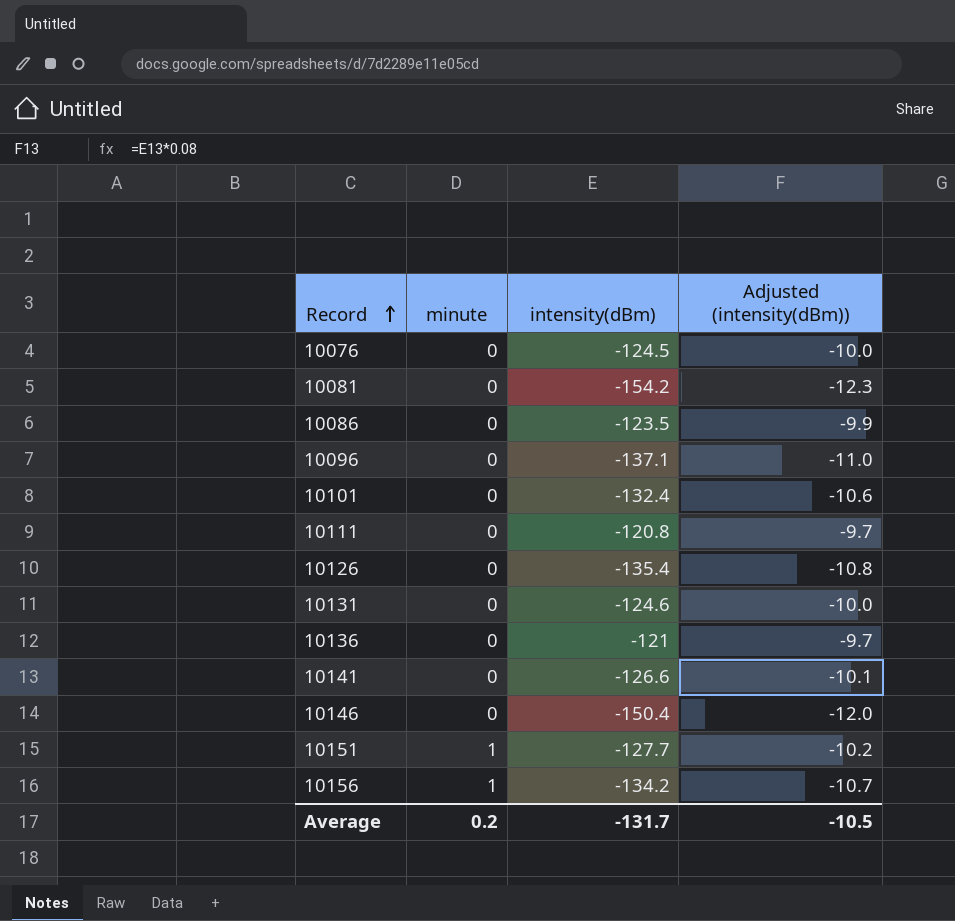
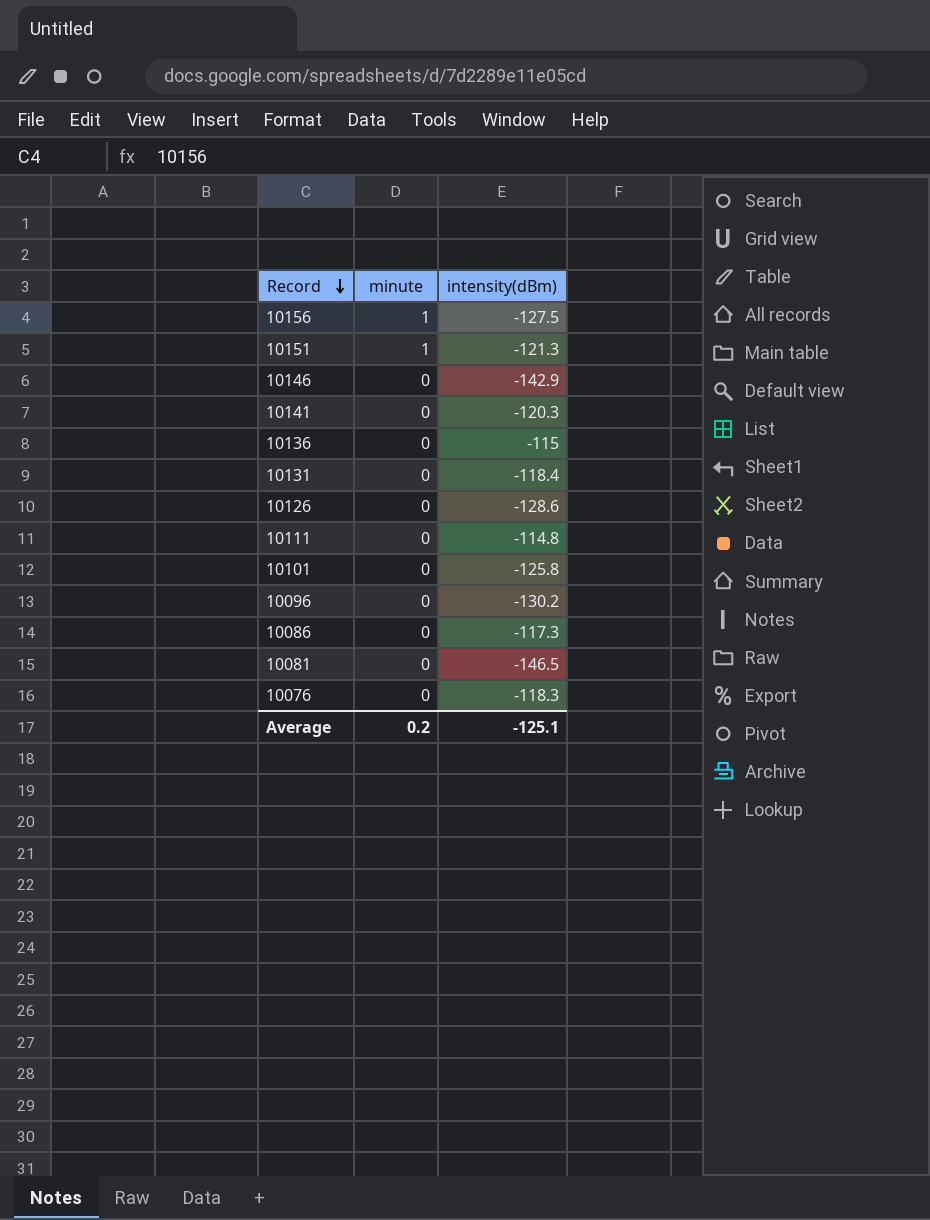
row order: Record ascending -> Record descending
column Adjusted (intensity(dBm)) | formula: [intensity(dBm)] * 0.08 -> none
10156 | intensity(dBm): -134.2 -> -127.5
10151 | intensity(dBm): -127.7 -> -121.3
10146 | intensity(dBm): -150.4 -> -142.9
10141 | intensity(dBm): -126.6 -> -120.3
10136 | intensity(dBm): -121 -> -115
10131 | intensity(dBm): -124.6 -> -118.4
10126 | intensity(dBm): -135.4 -> -128.6
10111 | intensity(dBm): -120.8 -> -114.8
10101 | intensity(dBm): -132.4 -> -125.8
10096 | intensity(dBm): -137.1 -> -130.2
10086 | intensity(dBm): -123.5 -> -117.3
10081 | intensity(dBm): -154.2 -> -146.5
10076 | intensity(dBm): -124.5 -> -118.3
Average | intensity(dBm): -131.7 -> -125.1

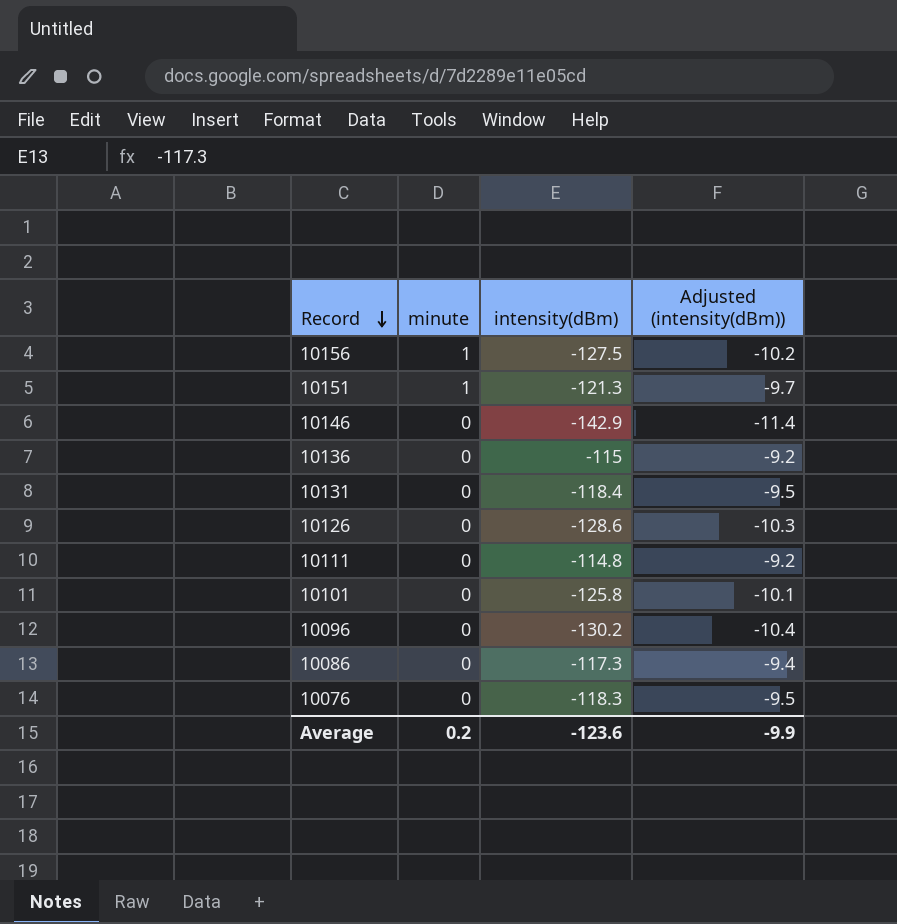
column Adjusted (intensity(dBm)) | formula: none -> [intensity(dBm)] * 0.08
row 10141: 0 | -120.3 -> none
row 10081: 0 | -146.5 -> none
Average | intensity(dBm): -125.1 -> -123.6

